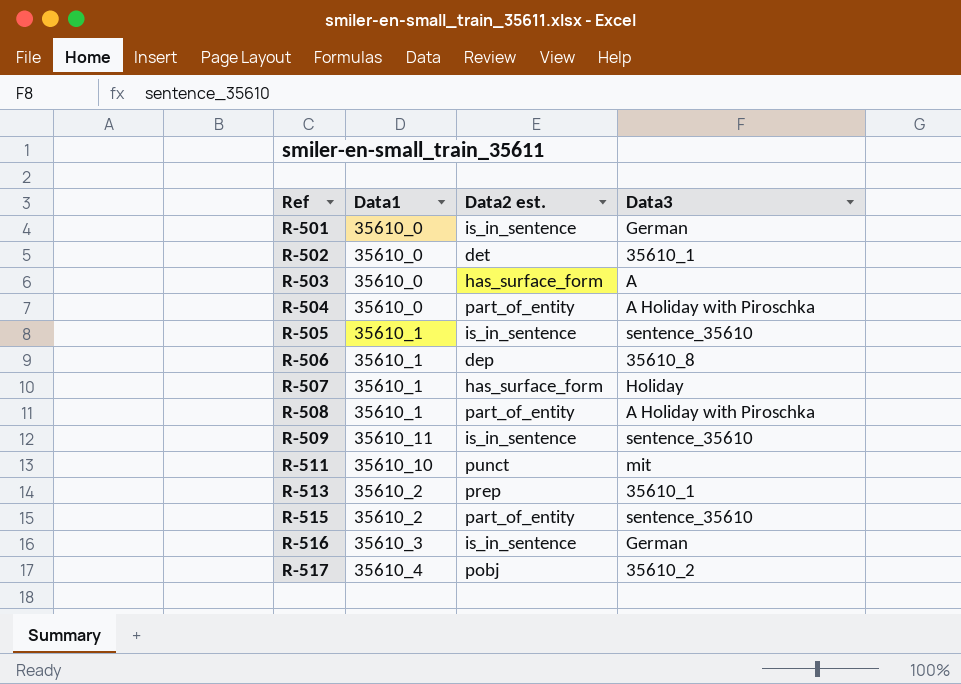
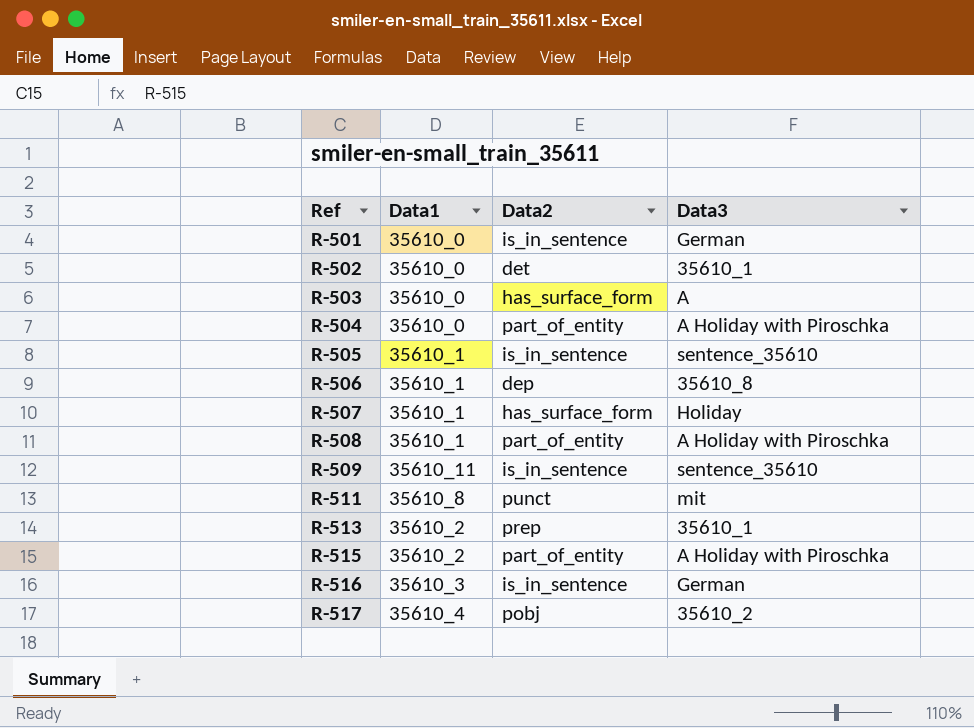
column name: Data2 est. -> Data2
R-511 | Data1: 35610_10 -> 35610_8
R-515 | Data3: sentence_35610 -> A Holiday with Piroschka

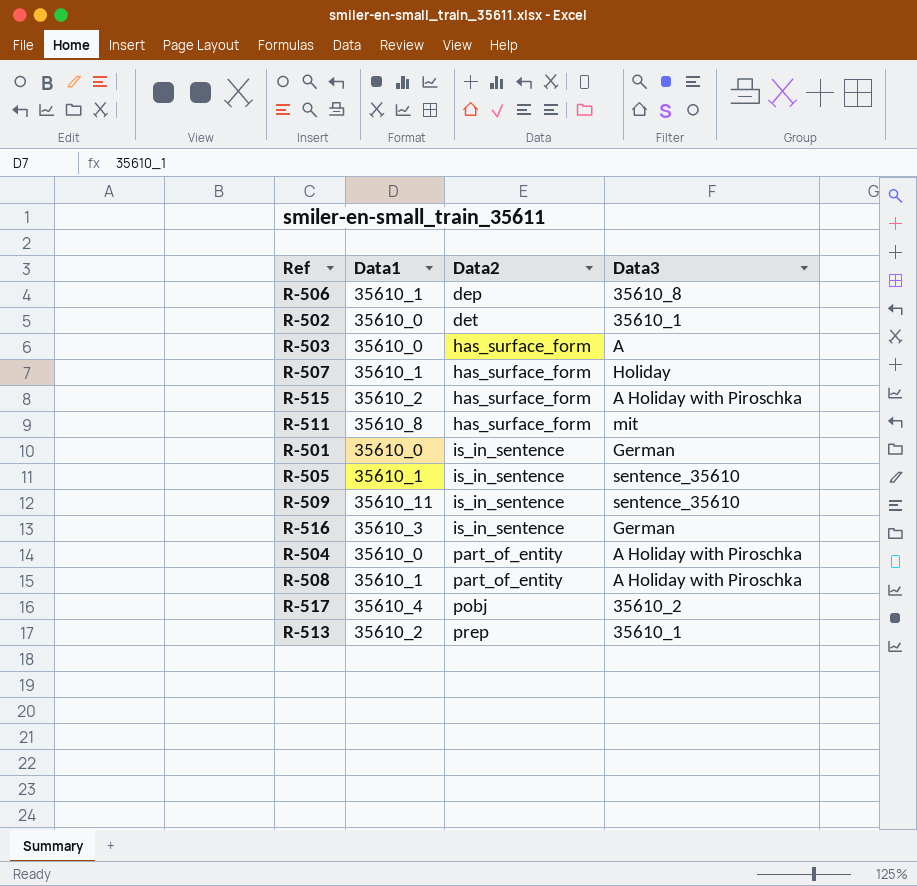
row order: Ref ascending -> Data2 ascending
R-515 | Data2: part_of_entity -> has_surface_form
R-511 | Data2: punct -> has_surface_form

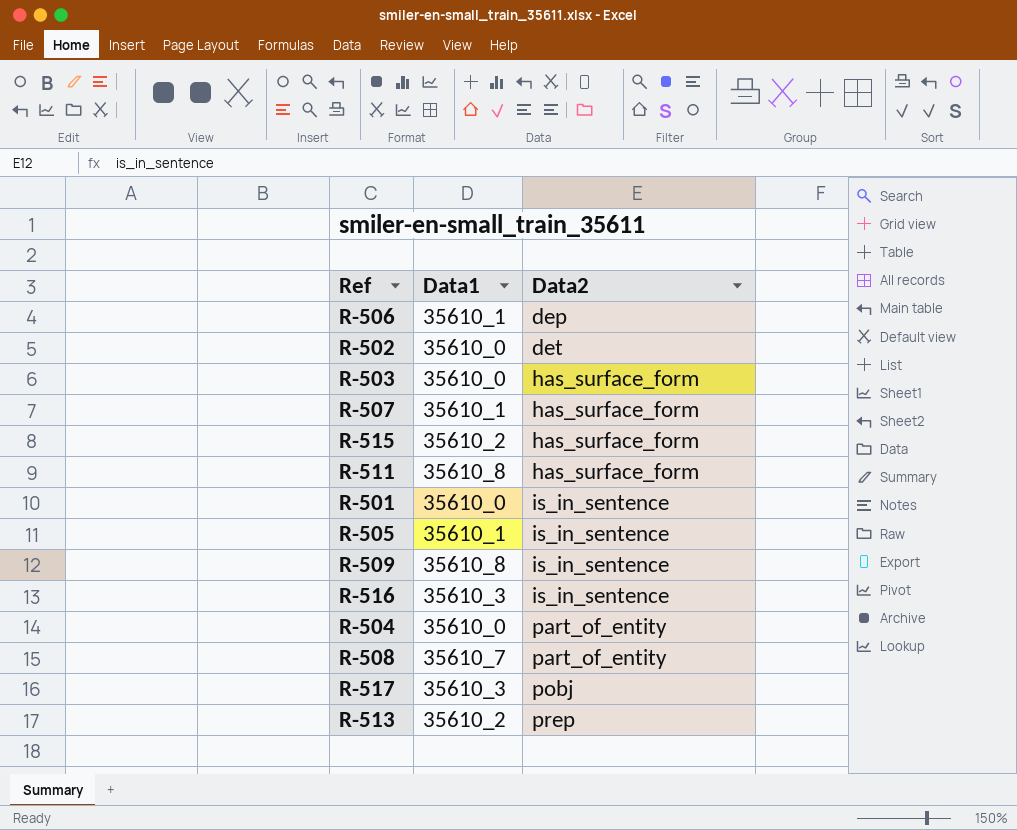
column Data3 | position: 4 -> none
R-509 | Data1: 35610_11 -> 35610_8
R-508 | Data1: 35610_1 -> 35610_7
R-517 | Data1: 35610_4 -> 35610_3

